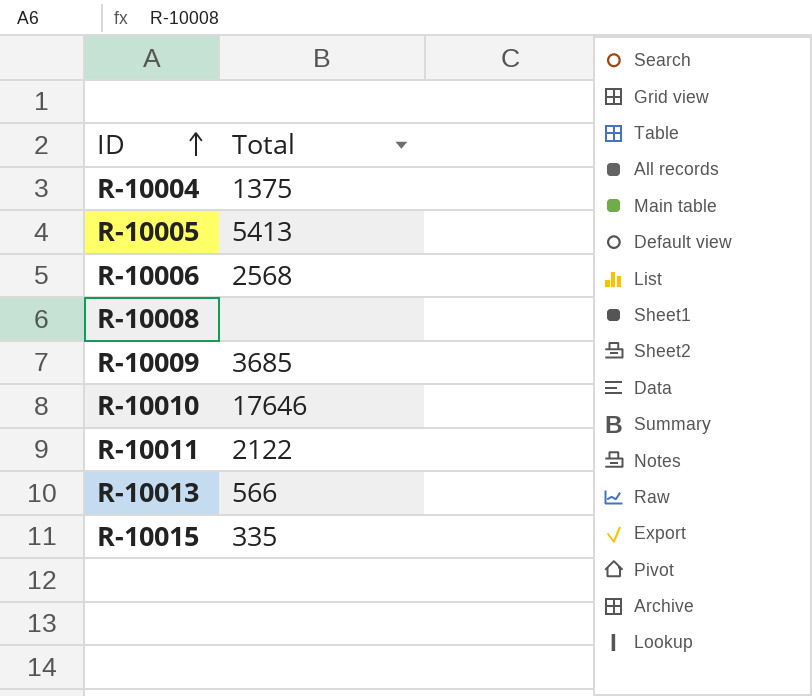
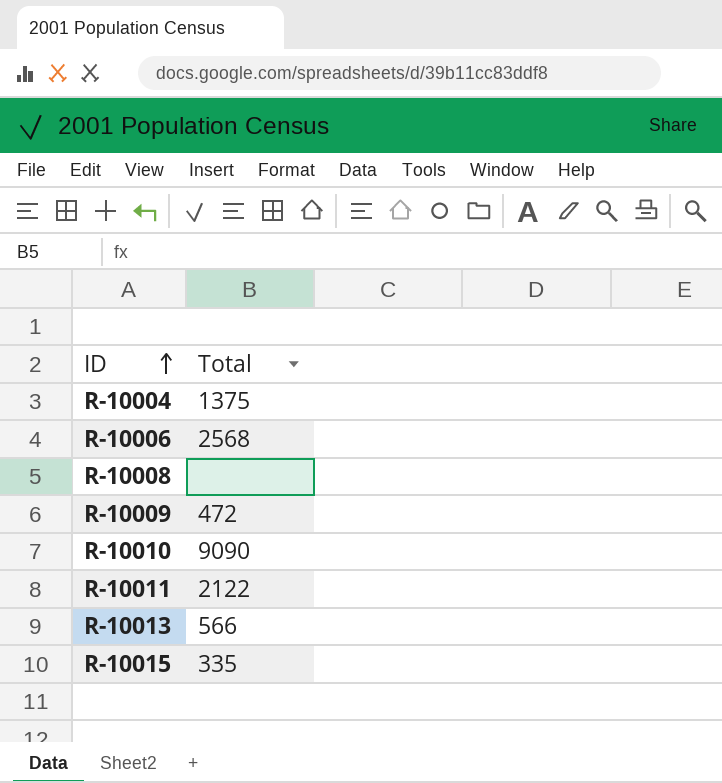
row R-10005: 5413 -> none
R-10009 | Total: 3685 -> 472
R-10010 | Total: 17646 -> 9090

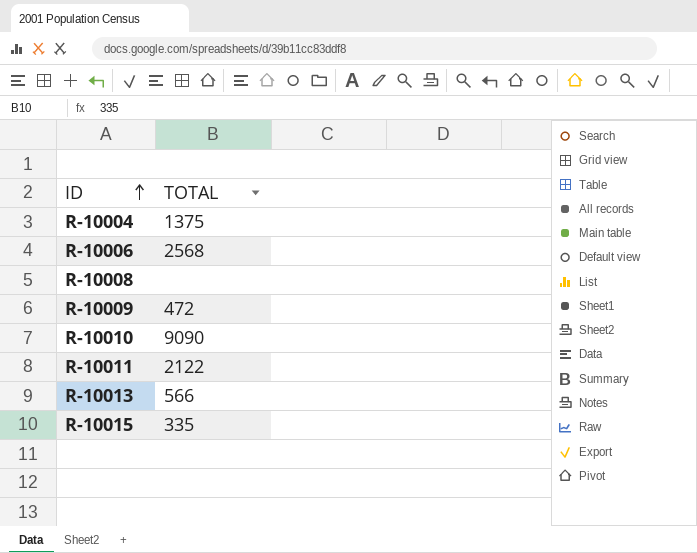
column name: Total -> TOTAL

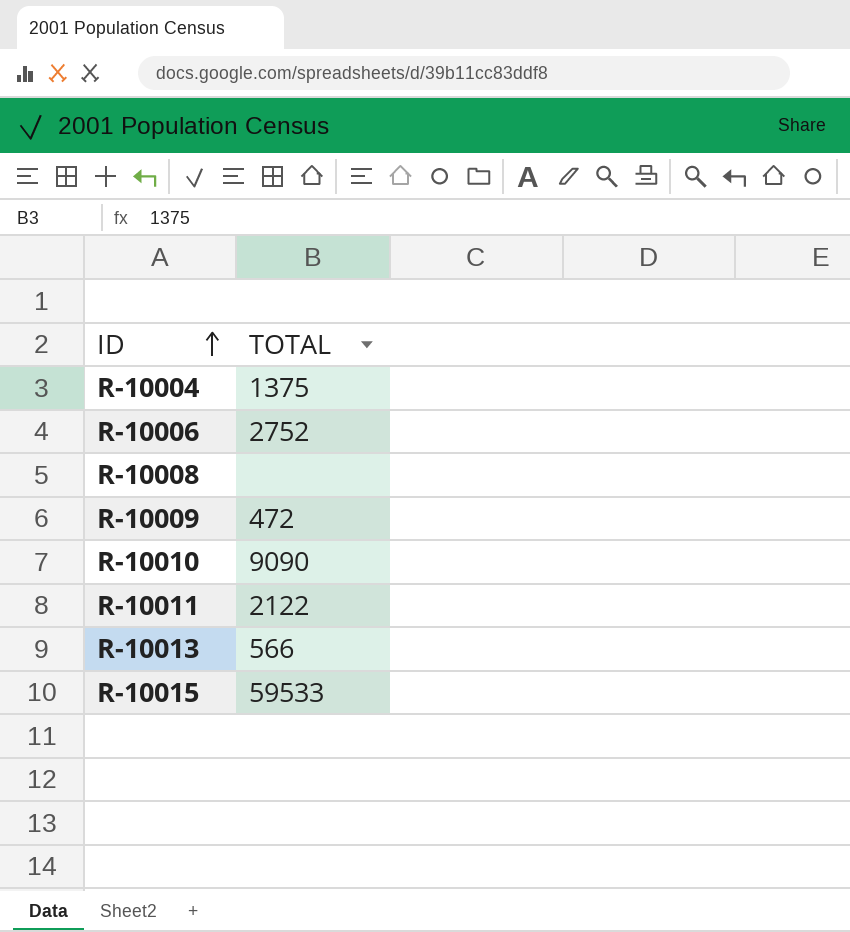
R-10006 | TOTAL: 2568 -> 2752
R-10015 | TOTAL: 335 -> 59533

